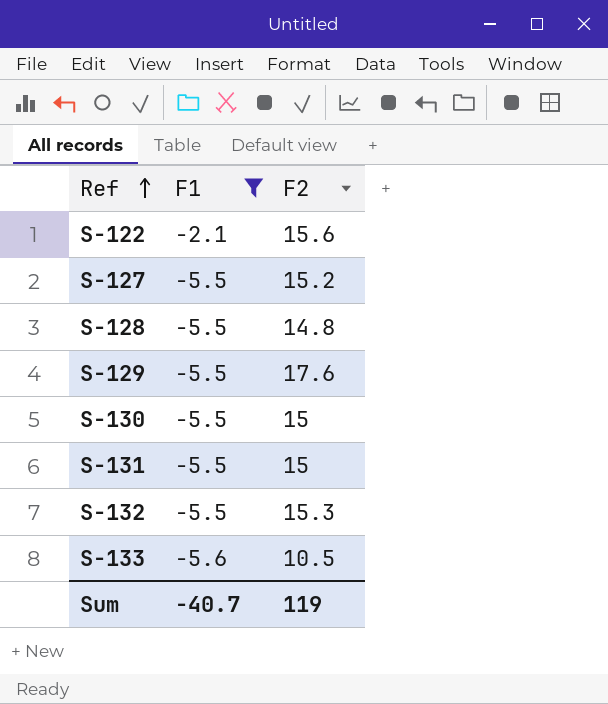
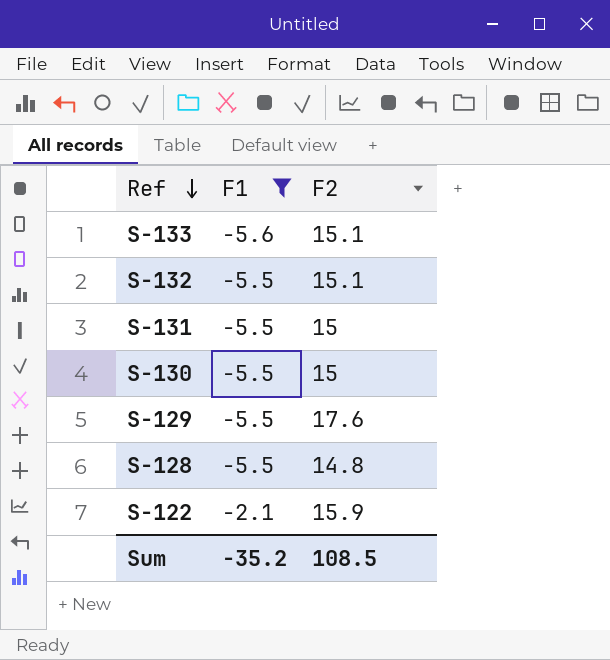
row order: Ref ascending -> Ref descending
row S-127: -5.5 | 15.2 -> none
S-133 | F2: 10.5 -> 15.1
S-132 | F2: 15.3 -> 15.1
S-122 | F2: 15.6 -> 15.9
Sum | F1: -40.7 -> -35.2
Sum | F2: 119 -> 108.5

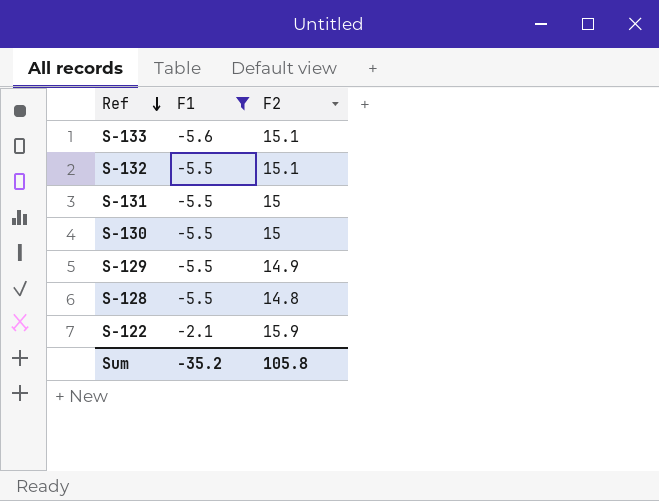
S-129 | F2: 17.6 -> 14.9
Sum | F2: 108.5 -> 105.8

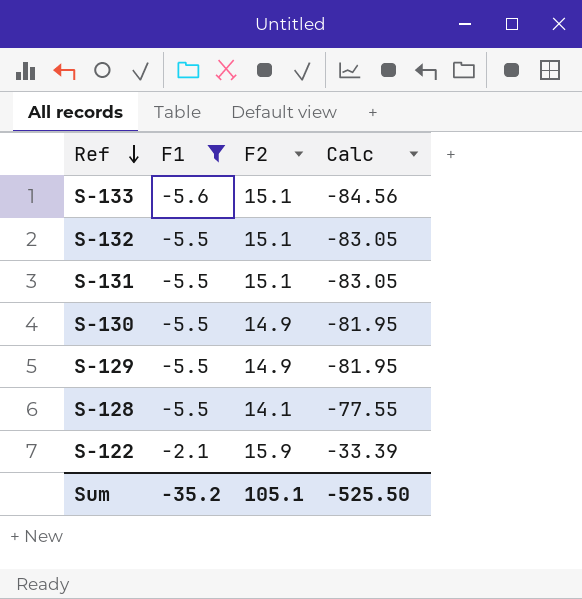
column Calc | formula: none -> [F1] * [F2]
S-131 | F2: 15 -> 15.1
S-130 | F2: 15 -> 14.9
S-128 | F2: 14.8 -> 14.1
Sum | F2: 105.8 -> 105.1

